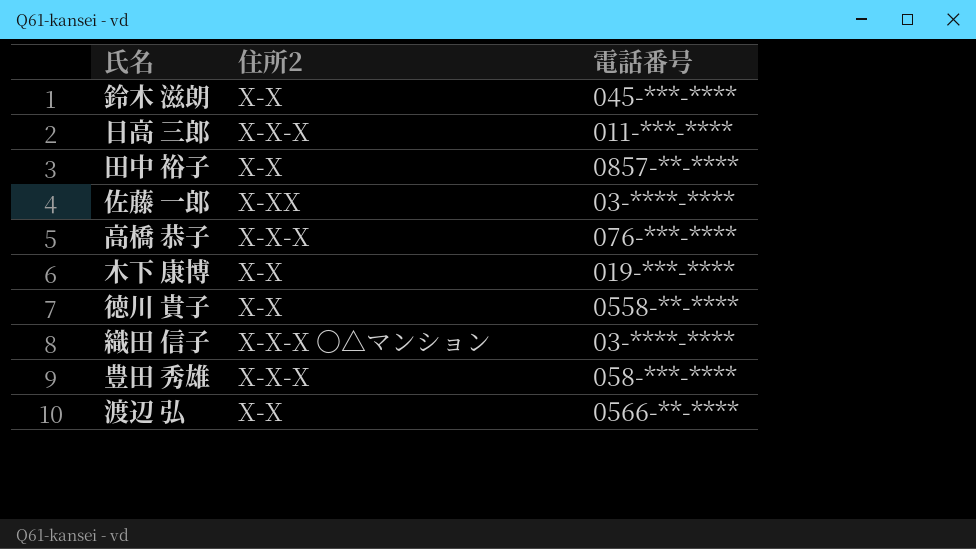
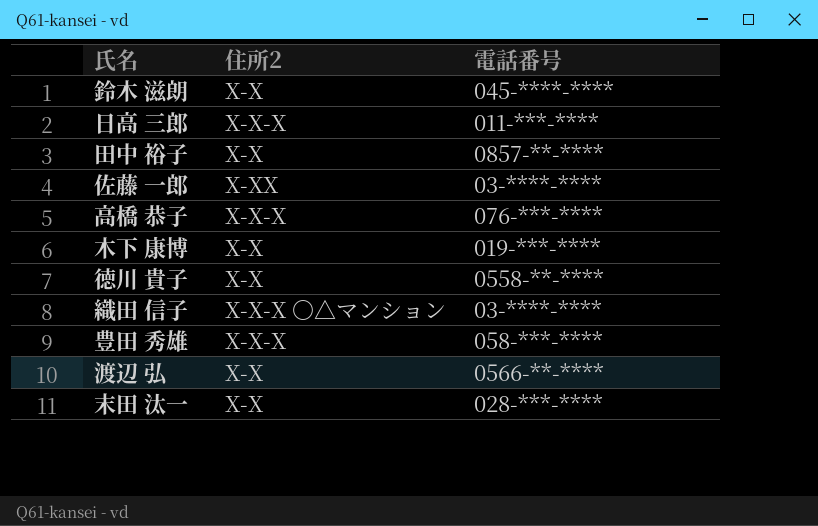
鈴木 滋朗 | 電話番号: 045-***-**** -> 045-****-****
row 末田 汰一: none -> X-X | 028-***-****

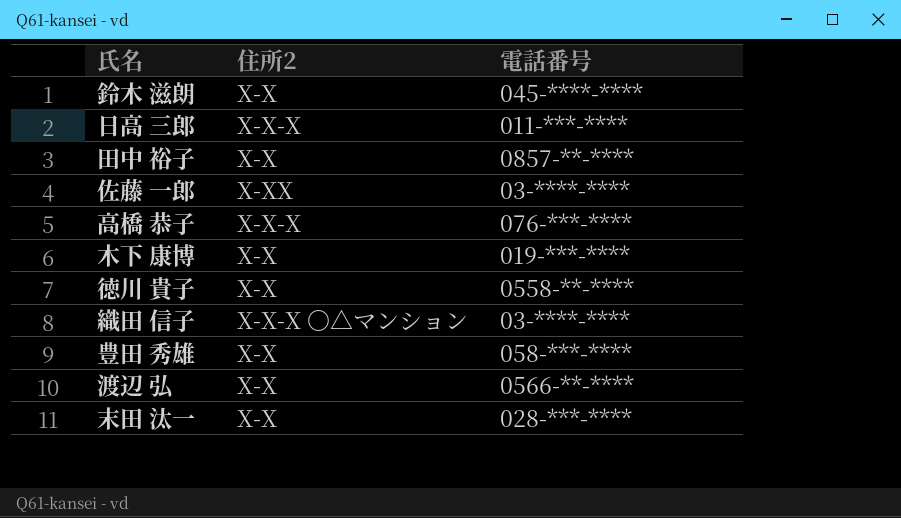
豊田 秀雄 | 住所2: X-X-X -> X-X

